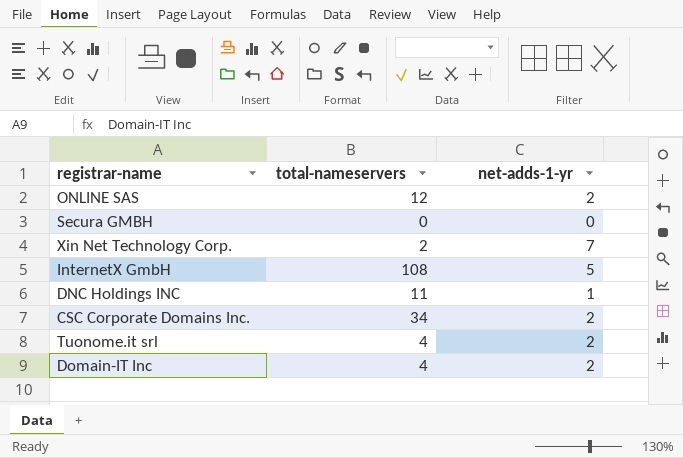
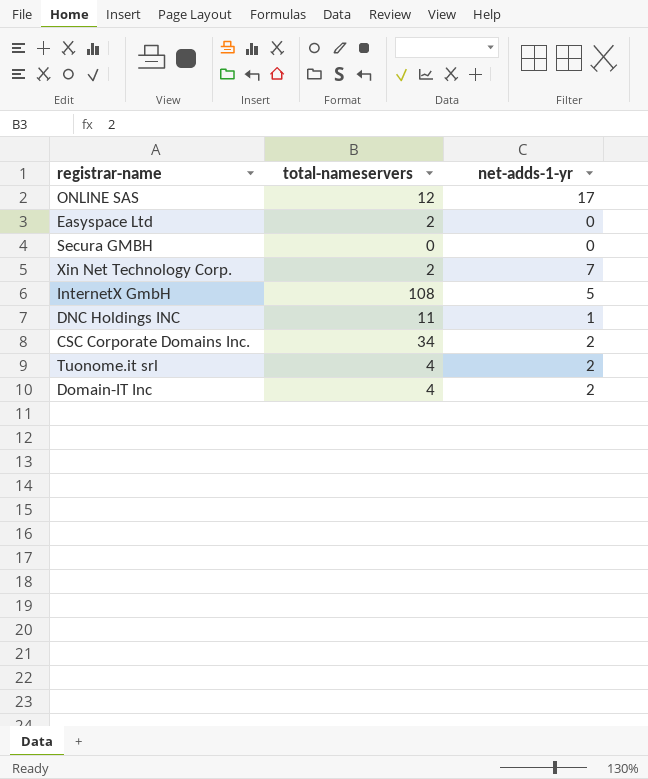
ONLINE SAS | net-adds-1-yr: 2 -> 17
row Easyspace Ltd: none -> 2 | 0

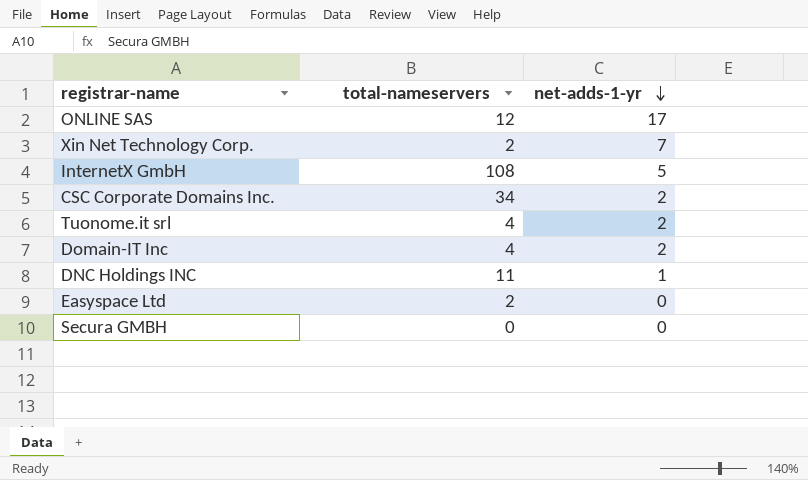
row order: none -> net-adds-1-yr descending

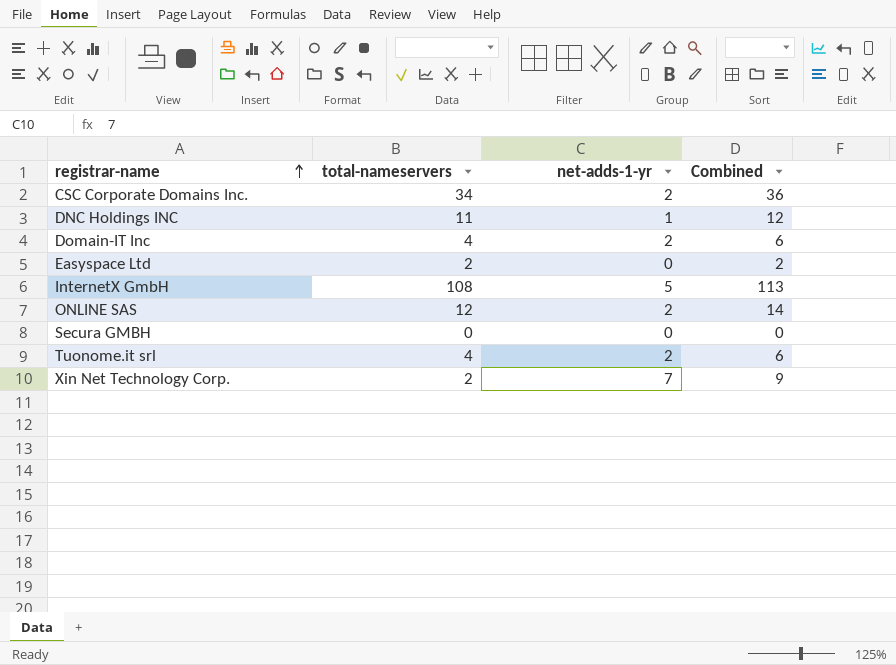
row order: net-adds-1-yr descending -> registrar-name ascending
column Combined | formula: none -> [total-nameservers] + [net-adds-1-yr]
ONLINE SAS | net-adds-1-yr: 17 -> 2

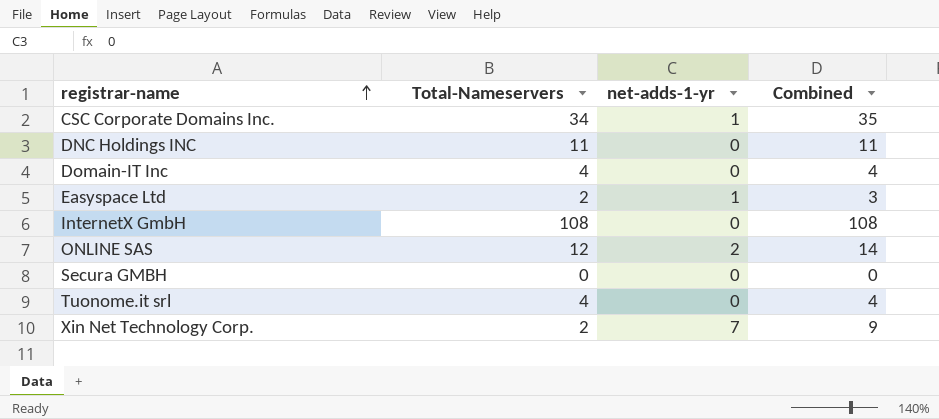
column name: total-nameservers -> Total-Nameservers
CSC Corporate Domains Inc. | net-adds-1-yr: 2 -> 1
CSC Corporate Domains Inc. | Combined: 36 -> 35
DNC Holdings INC | net-adds-1-yr: 1 -> 0
DNC Holdings INC | Combined: 12 -> 11
Domain-IT Inc | net-adds-1-yr: 2 -> 0
Domain-IT Inc | Combined: 6 -> 4
Easyspace Ltd | net-adds-1-yr: 0 -> 1
Easyspace Ltd | Combined: 2 -> 3
InternetX GmbH | net-adds-1-yr: 5 -> 0
InternetX GmbH | Combined: 113 -> 108
Tuonome.it srl | net-adds-1-yr: 2 -> 0
Tuonome.it srl | Combined: 6 -> 4

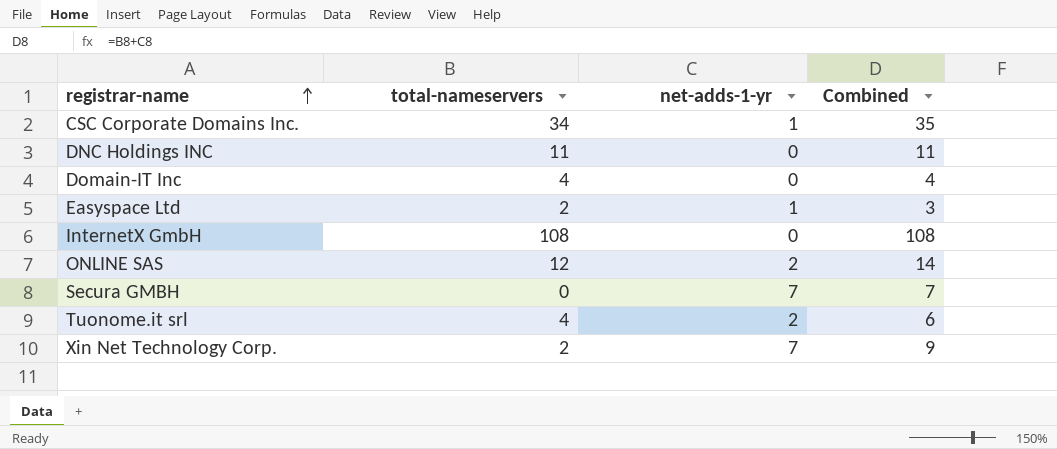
column name: Total-Nameservers -> total-nameservers
Secura GMBH | net-adds-1-yr: 0 -> 7
Secura GMBH | Combined: 0 -> 7
Tuonome.it srl | net-adds-1-yr: 0 -> 2
Tuonome.it srl | Combined: 4 -> 6

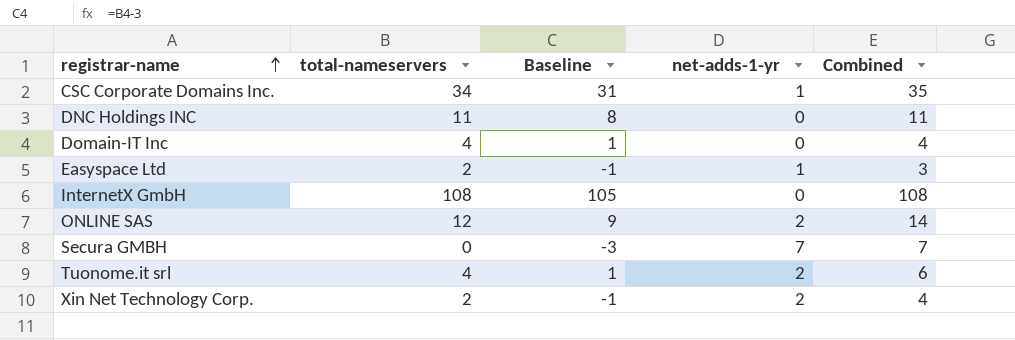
column Baseline | formula: none -> [total-nameservers] - 3
Xin Net Technology Corp. | net-adds-1-yr: 7 -> 2
Xin Net Technology Corp. | Combined: 9 -> 4

